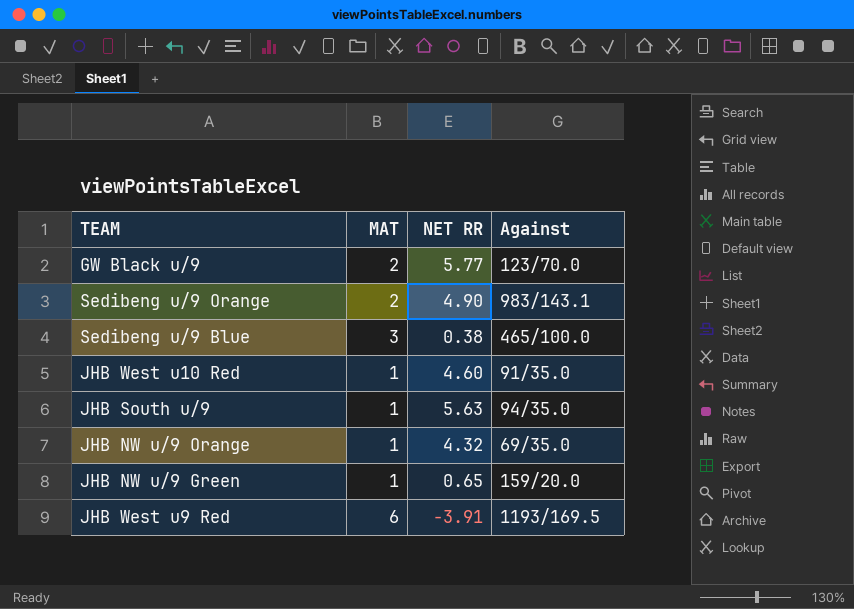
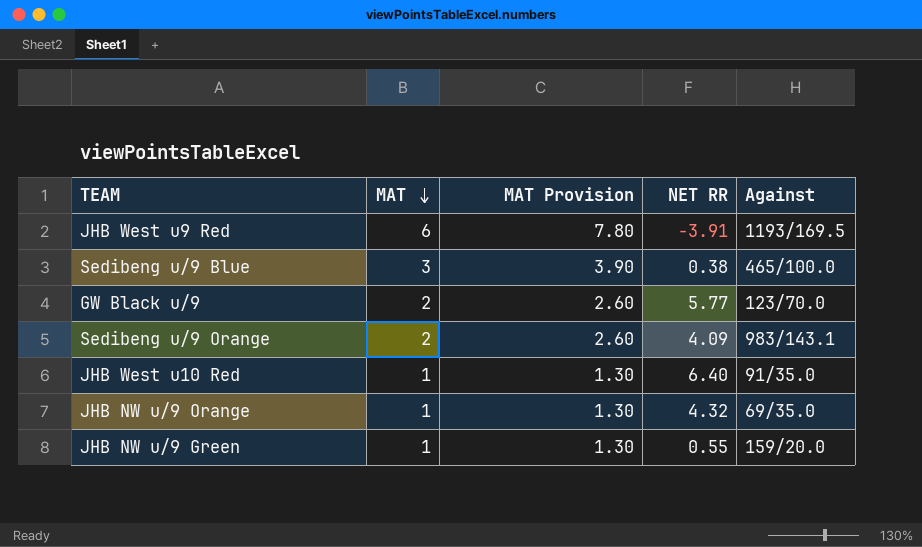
row order: none -> MAT descending
column MAT Provision | formula: none -> [MAT] * 1.3
row JHB South u/9: 1 | 5.63 | 94/35.0 -> none
Sedibeng u/9 Orange | NET RR: 4.90 -> 4.09
JHB West u10 Red | NET RR: 4.60 -> 6.40
JHB NW u/9 Green | NET RR: 0.65 -> 0.55

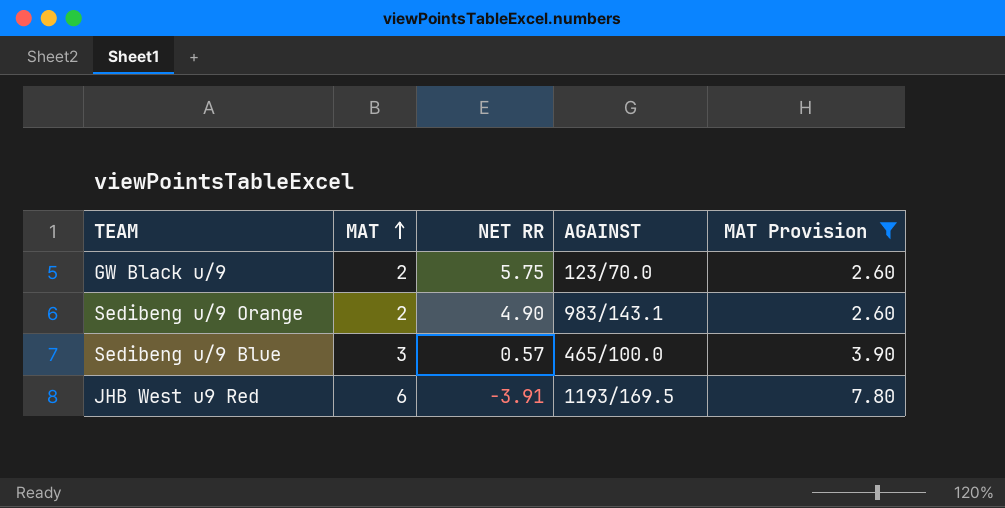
filter: none -> MAT Provision != 1.30
row order: MAT descending -> MAT ascending
column name: Against -> AGAINST
column MAT Provision | position: 3 -> 5
GW Black u/9 | NET RR: 5.77 -> 5.75
Sedibeng u/9 Orange | NET RR: 4.09 -> 4.90
Sedibeng u/9 Blue | NET RR: 0.38 -> 0.57

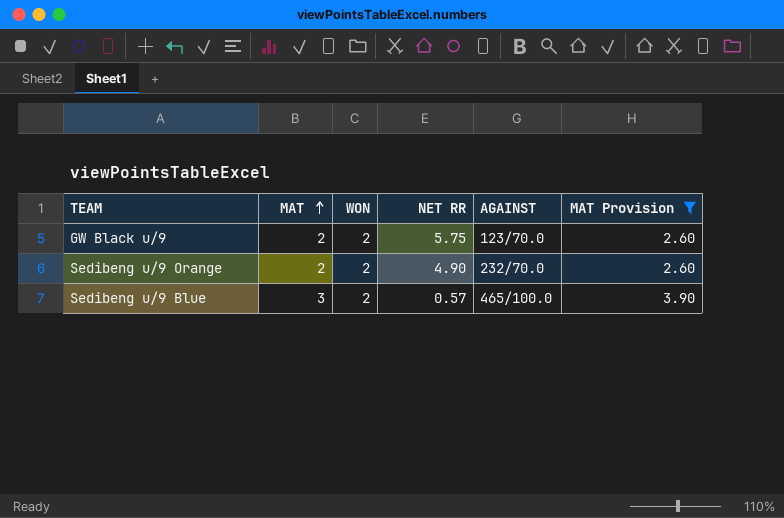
column WON | position: none -> 3
row JHB West u9 Red: 6 | -3.91 | 1193/169.5 | 7.80 -> none
Sedibeng u/9 Orange | AGAINST: 983/143.1 -> 232/70.0

